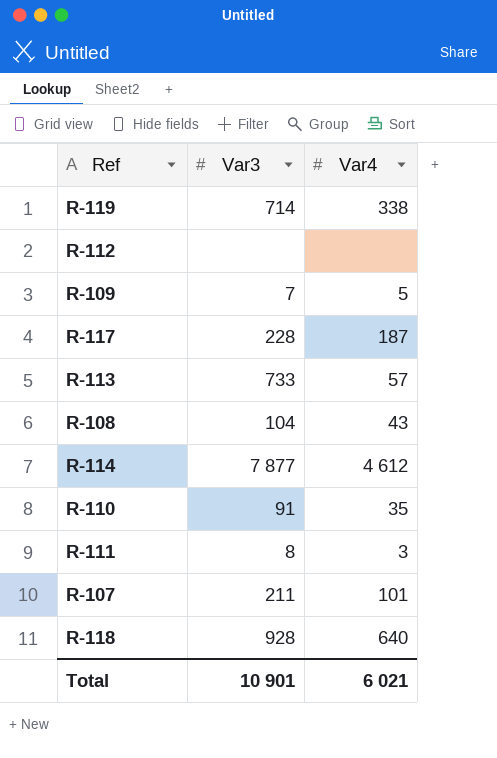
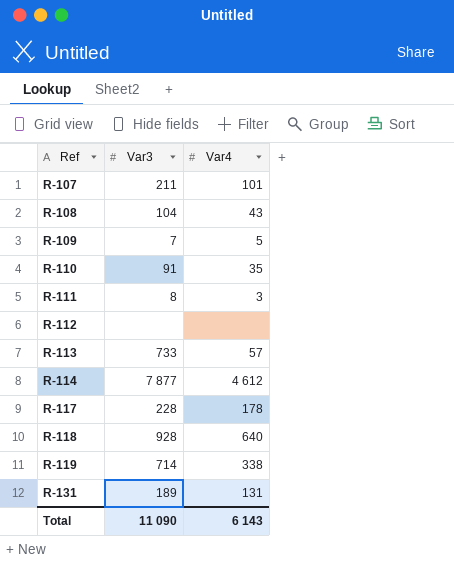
row order: none -> Ref ascending
R-117 | Var4: 187 -> 178
row R-131: none -> 189 | 131
Total | Var3: 10 901 -> 11 090
Total | Var4: 6 021 -> 6 143

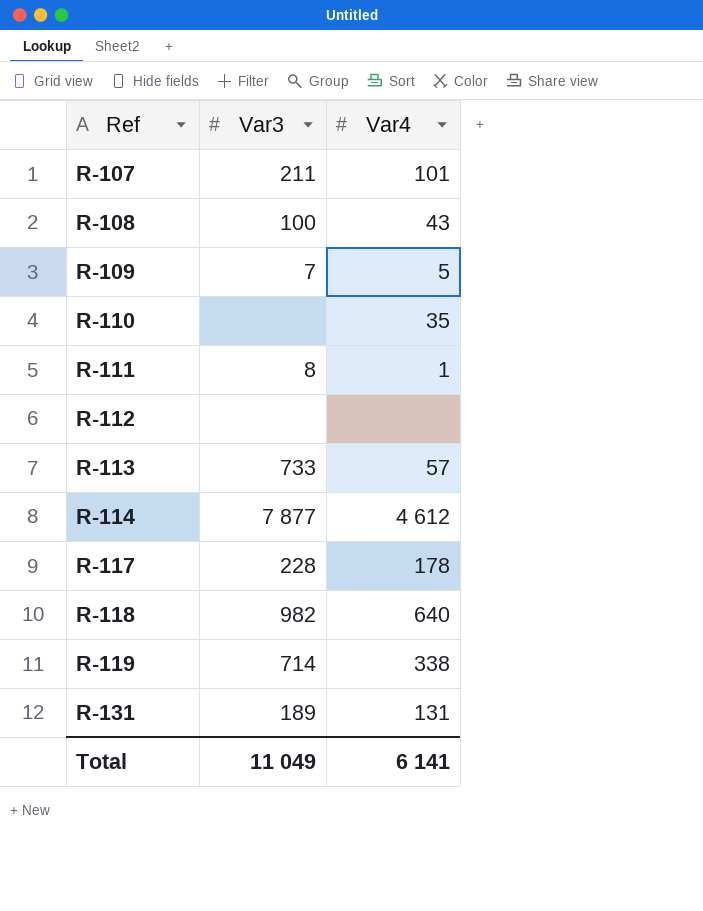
R-108 | Var3: 104 -> 100
R-110 | Var3: 91 -> none
R-111 | Var4: 3 -> 1
R-118 | Var3: 928 -> 982
Total | Var3: 11 090 -> 11 049
Total | Var4: 6 143 -> 6 141

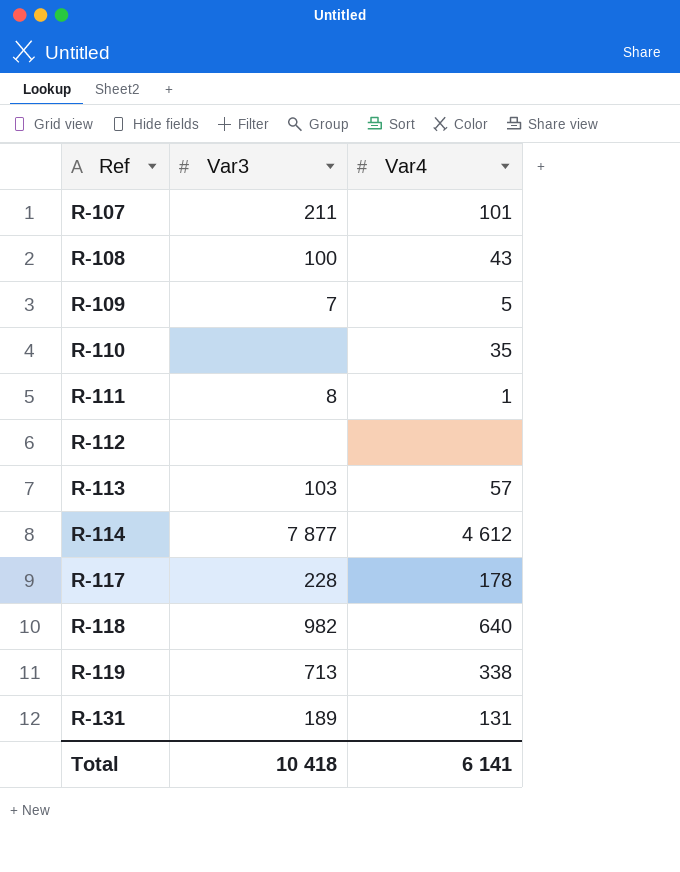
R-113 | Var3: 733 -> 103
R-119 | Var3: 714 -> 713
Total | Var3: 11 049 -> 10 418

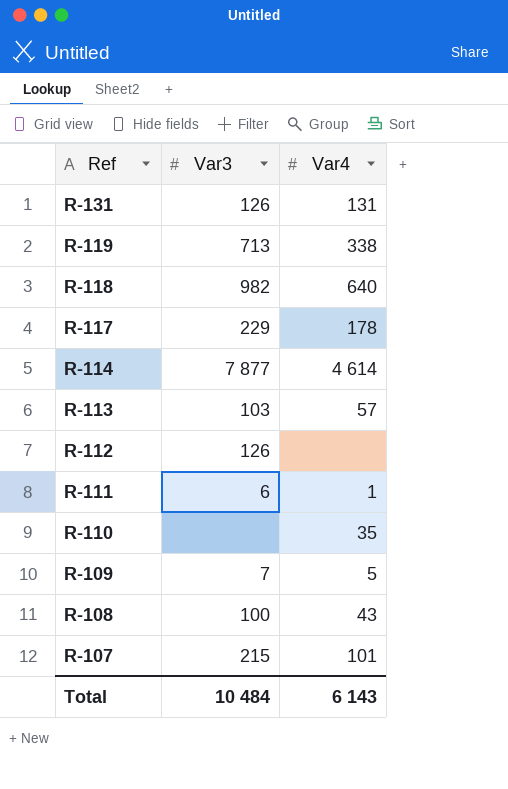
row order: Ref ascending -> Ref descending
R-131 | Var3: 189 -> 126
R-117 | Var3: 228 -> 229
R-114 | Var4: 4 612 -> 4 614
R-112 | Var3: none -> 126
R-111 | Var3: 8 -> 6
R-107 | Var3: 211 -> 215
Total | Var3: 10 418 -> 10 484
Total | Var4: 6 141 -> 6 143

